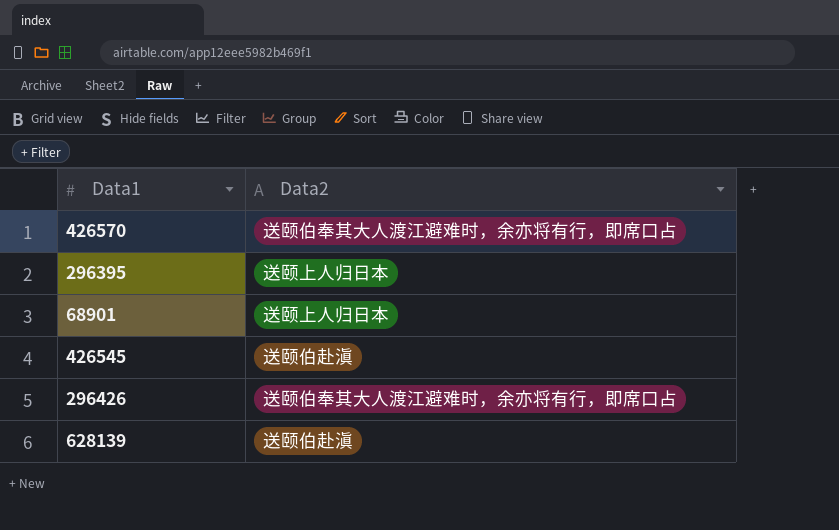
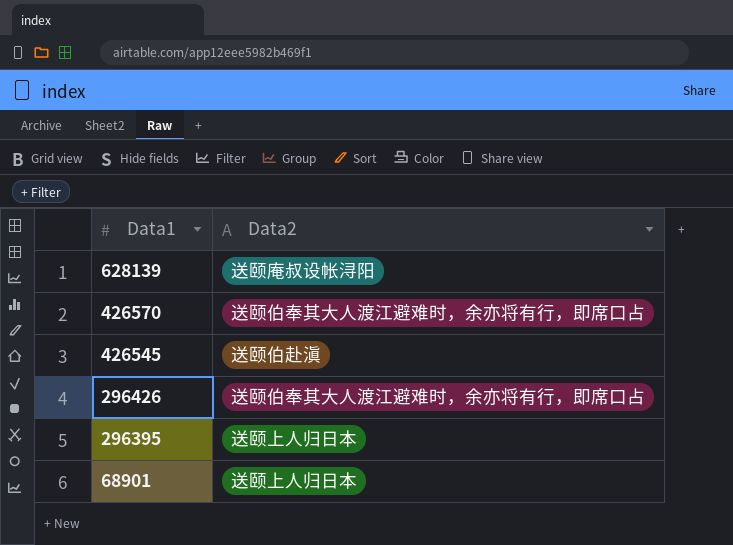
row order: none -> Data1 descending
628139 | Data2: 送颐伯赴滇 -> 送颐庵叔设帐浔阳

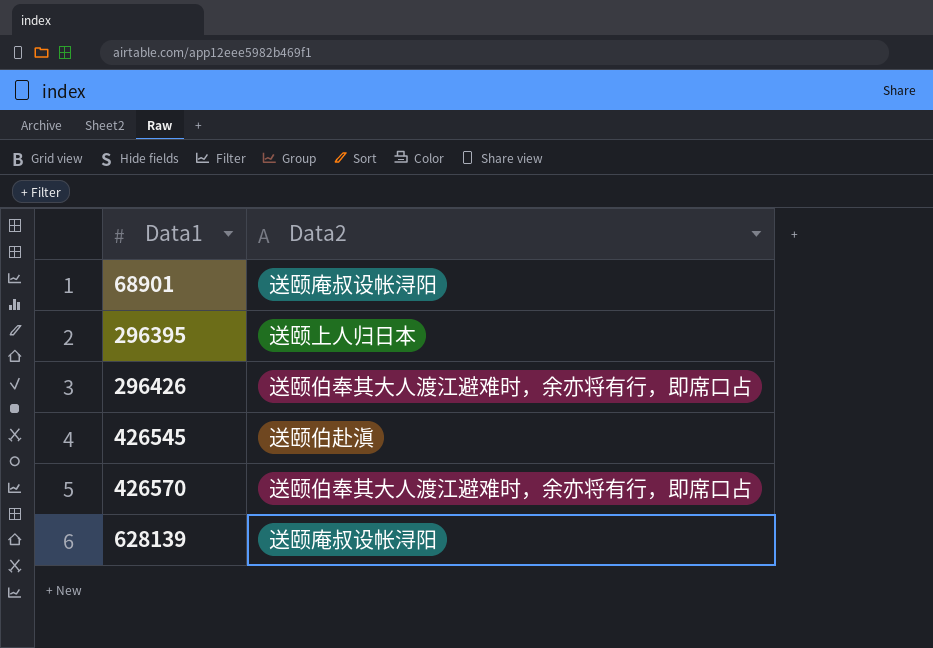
row order: Data1 descending -> Data1 ascending
68901 | Data2: 送颐上人归日本 -> 送颐庵叔设帐浔阳

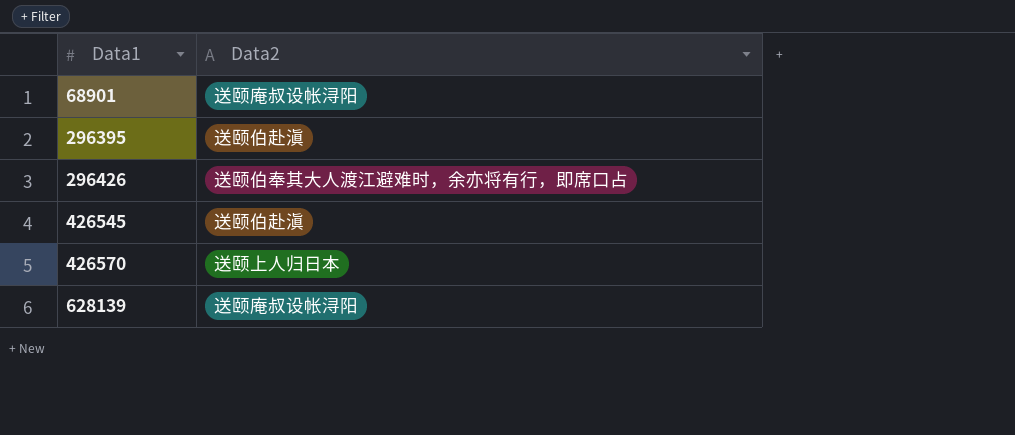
296395 | Data2: 送颐上人归日本 -> 送颐伯赴滇
426570 | Data2: 送颐伯奉其大人渡江避难时，余亦将有行，即席口占 -> 送颐上人归日本

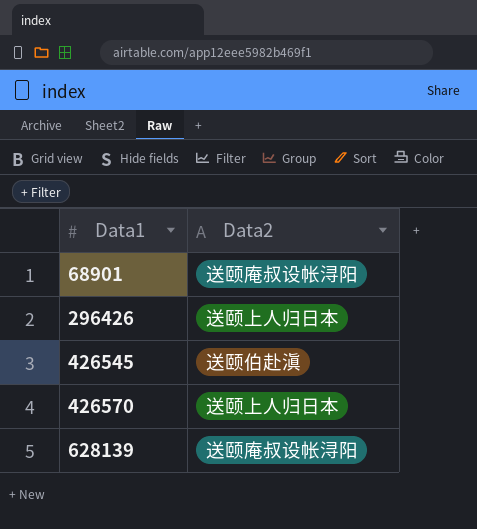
row 296395: 送颐伯赴滇 -> none
296426 | Data2: 送颐伯奉其大人渡江避难时，余亦将有行，即席口占 -> 送颐上人归日本

